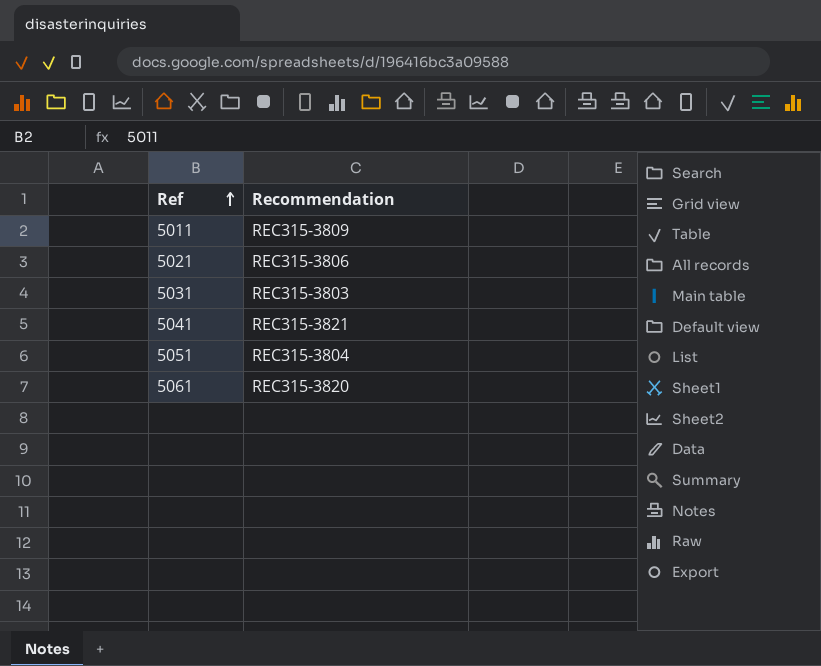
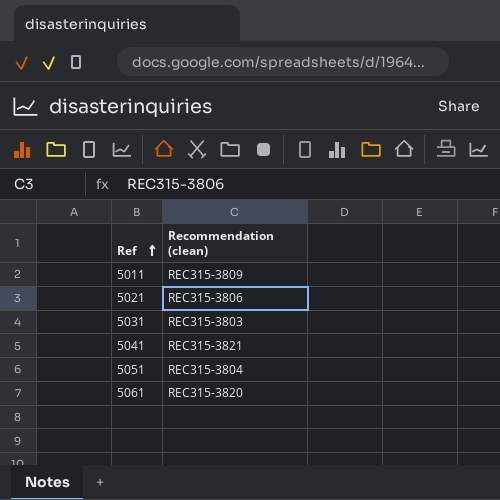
column name: Recommendation -> Recommendation (clean)

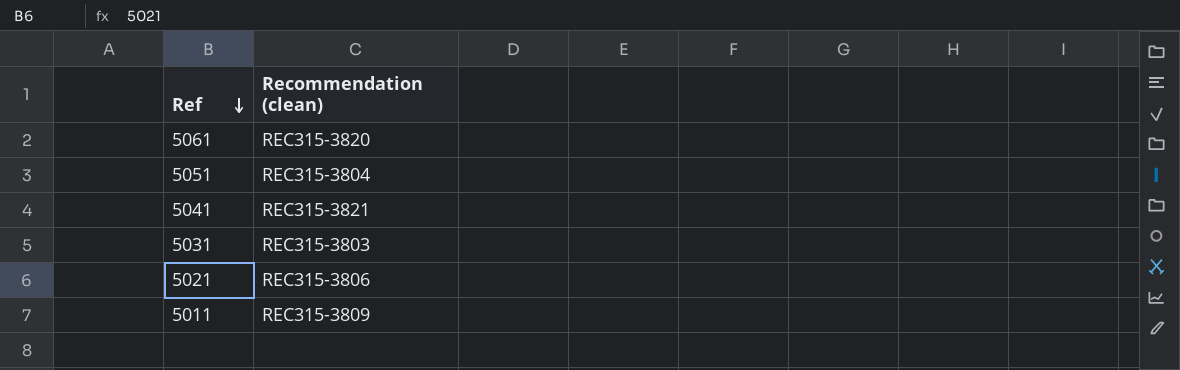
row order: Ref ascending -> Ref descending

